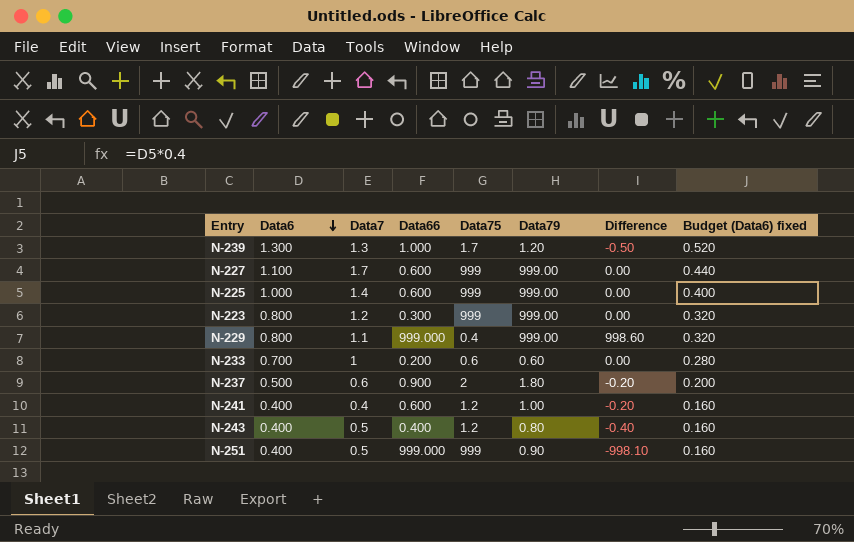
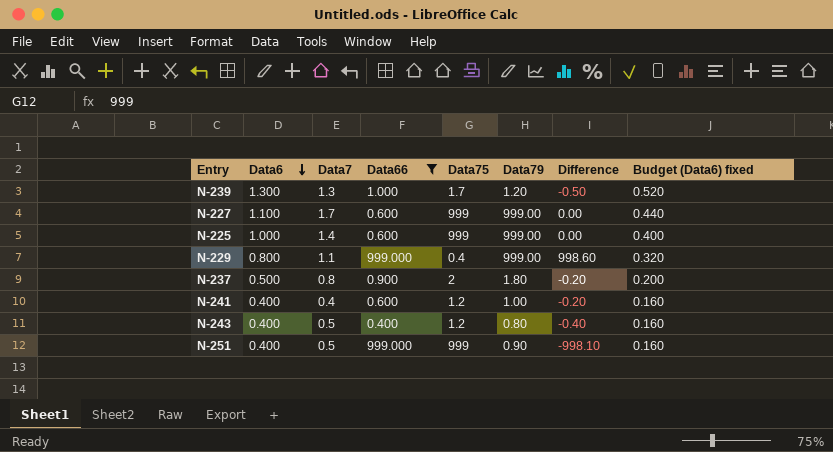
filter: none -> Data66 >= 0.400
N-237 | Data7: 0.6 -> 0.8

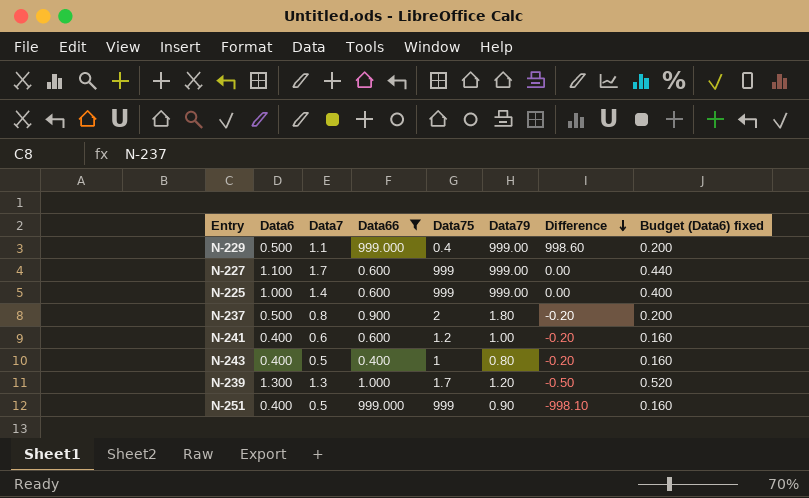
row order: Data6 descending -> Difference descending
N-229 | Data6: 0.800 -> 0.500
N-229 | Budget (Data6) fixed: 0.320 -> 0.200
N-241 | Data7: 0.4 -> 0.6
N-243 | Data75: 1.2 -> 1
N-243 | Difference: -0.40 -> -0.20

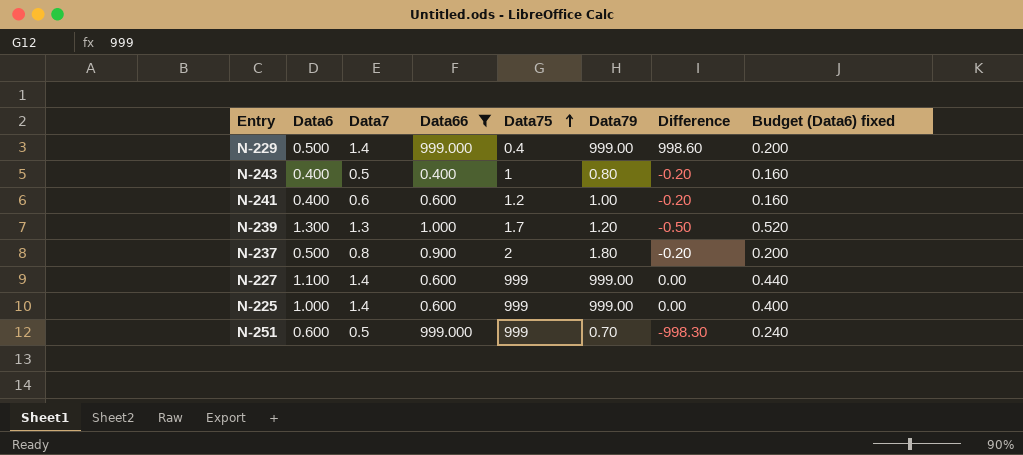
row order: Difference descending -> Data75 ascending
N-229 | Data7: 1.1 -> 1.4
N-227 | Data7: 1.7 -> 1.4
N-251 | Data6: 0.400 -> 0.600
N-251 | Data79: 0.90 -> 0.70
N-251 | Difference: -998.10 -> -998.30
N-251 | Budget (Data6) fixed: 0.160 -> 0.240

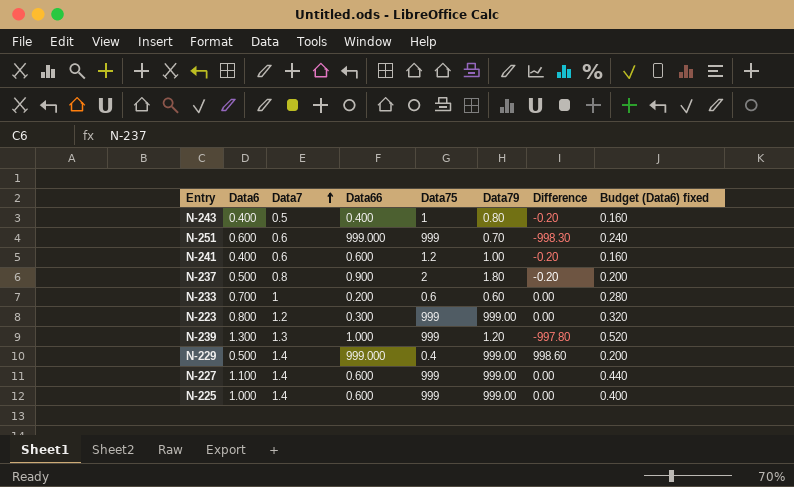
filter: Data66 >= 0.400 -> none
row order: Data75 ascending -> Data7 ascending
N-251 | Data7: 0.5 -> 0.6
N-239 | Data75: 1.7 -> 999
N-239 | Difference: -0.50 -> -997.80

